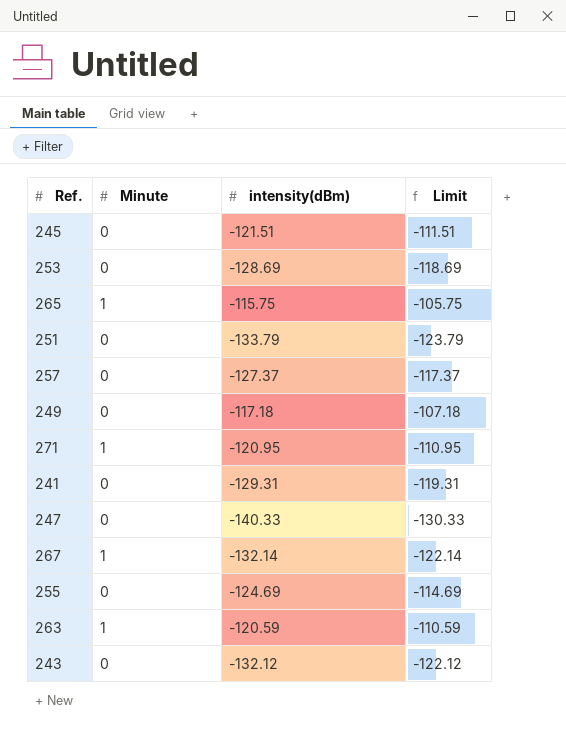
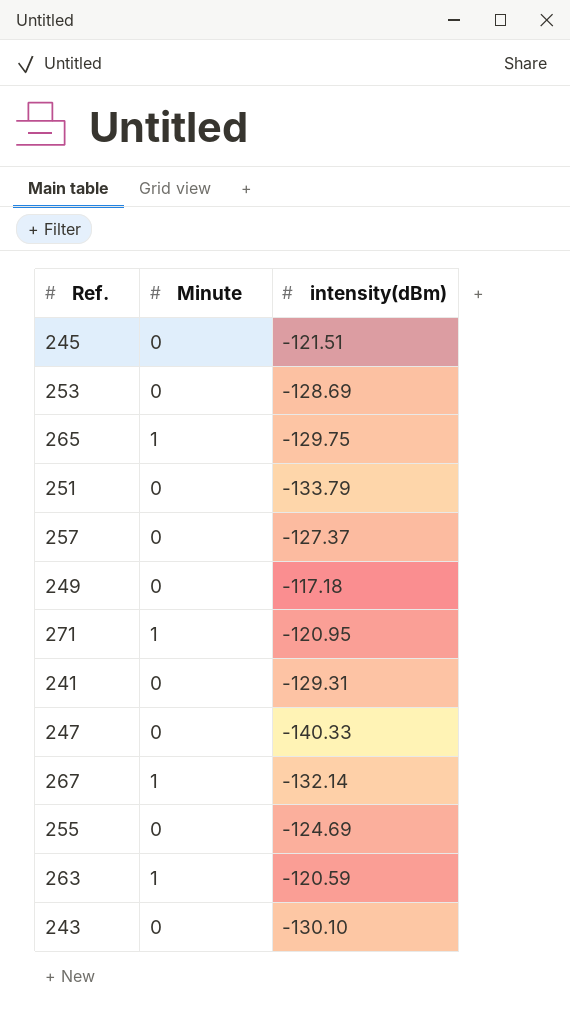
column Limit | formula: [intensity(dBm)] + 10 -> none
265 | intensity(dBm): -115.75 -> -129.75
243 | intensity(dBm): -132.12 -> -130.10

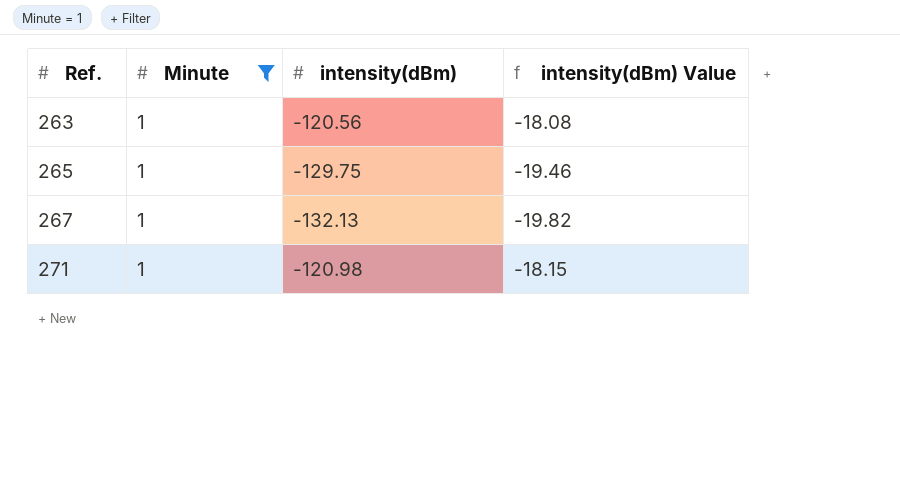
filter: none -> Minute = 1
row order: none -> Ref. ascending
column intensity(dBm) Value | formula: none -> [intensity(dBm)] * 0.15
263 | intensity(dBm): -120.59 -> -120.56
267 | intensity(dBm): -132.14 -> -132.13
271 | intensity(dBm): -120.95 -> -120.98

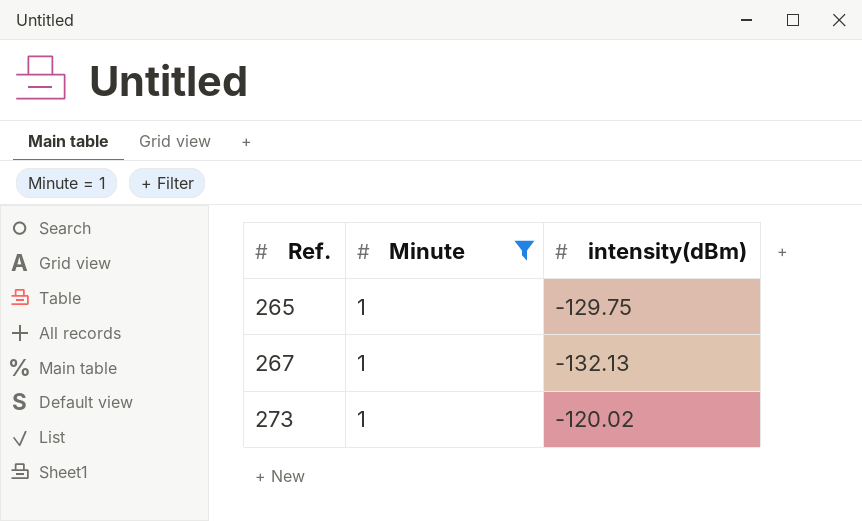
column intensity(dBm) Value | formula: [intensity(dBm)] * 0.15 -> none
row 263: 1 | -120.56 | -18.08 -> none
row 271: 1 | -120.98 | -18.15 -> none
row 273: none -> 1 | -120.02

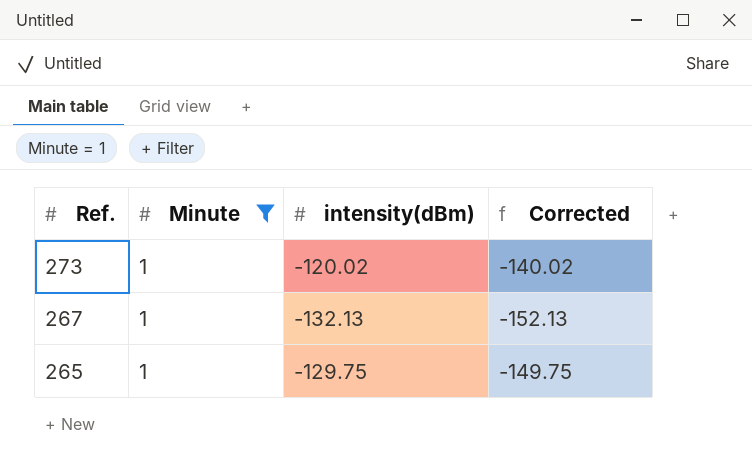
row order: Ref. ascending -> Ref. descending
column Corrected | formula: none -> [intensity(dBm)] - 20

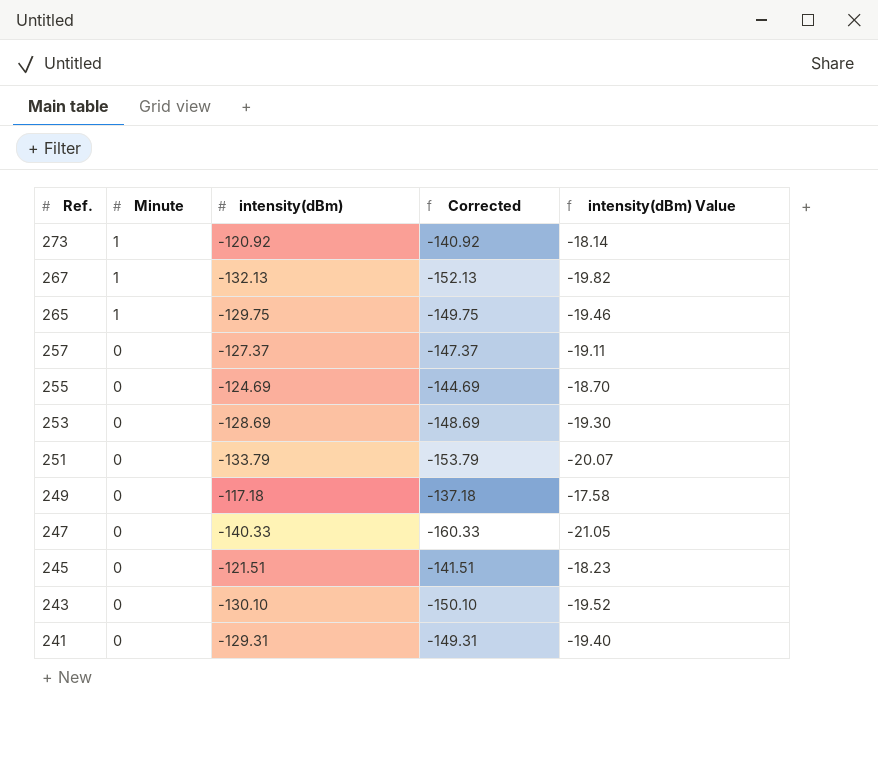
filter: Minute = 1 -> none
column intensity(dBm) Value | formula: none -> [intensity(dBm)] * 0.15
273 | intensity(dBm): -120.02 -> -120.92
273 | Corrected: -140.02 -> -140.92

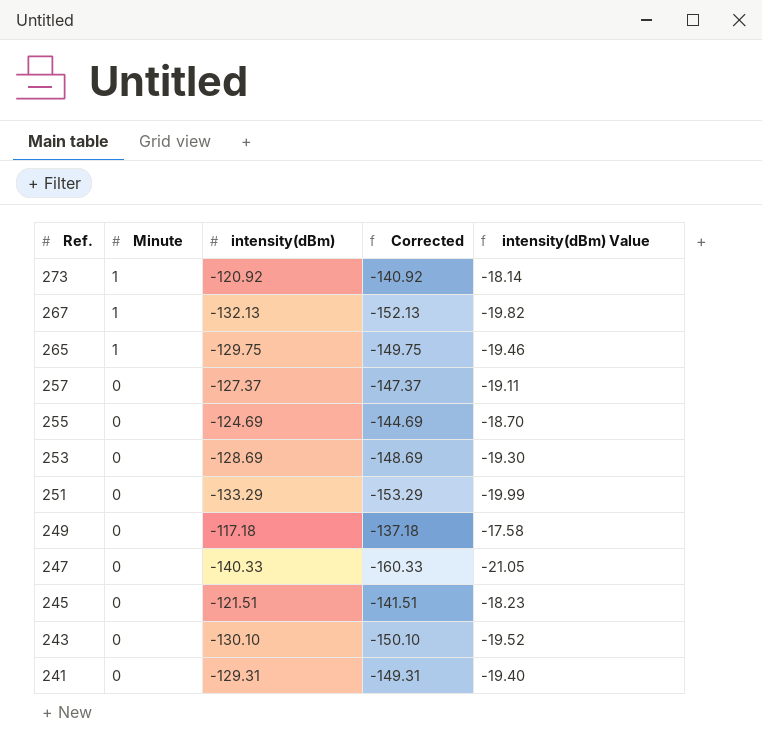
251 | intensity(dBm): -133.79 -> -133.29
251 | Corrected: -153.79 -> -153.29
251 | intensity(dBm) Value: -20.07 -> -19.99

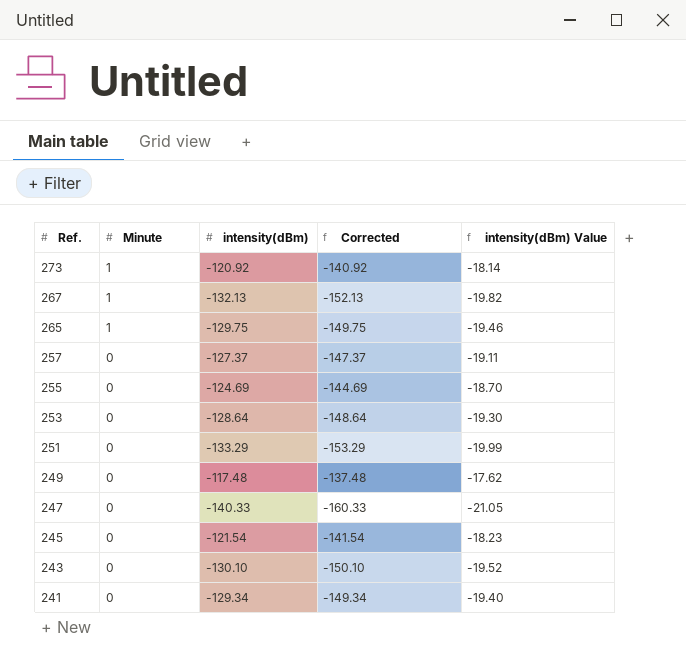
253 | intensity(dBm): -128.69 -> -128.64
253 | Corrected: -148.69 -> -148.64
249 | intensity(dBm): -117.18 -> -117.48
249 | Corrected: -137.18 -> -137.48
249 | intensity(dBm) Value: -17.58 -> -17.62
245 | intensity(dBm): -121.51 -> -121.54
245 | Corrected: -141.51 -> -141.54
241 | intensity(dBm): -129.31 -> -129.34
241 | Corrected: -149.31 -> -149.34

